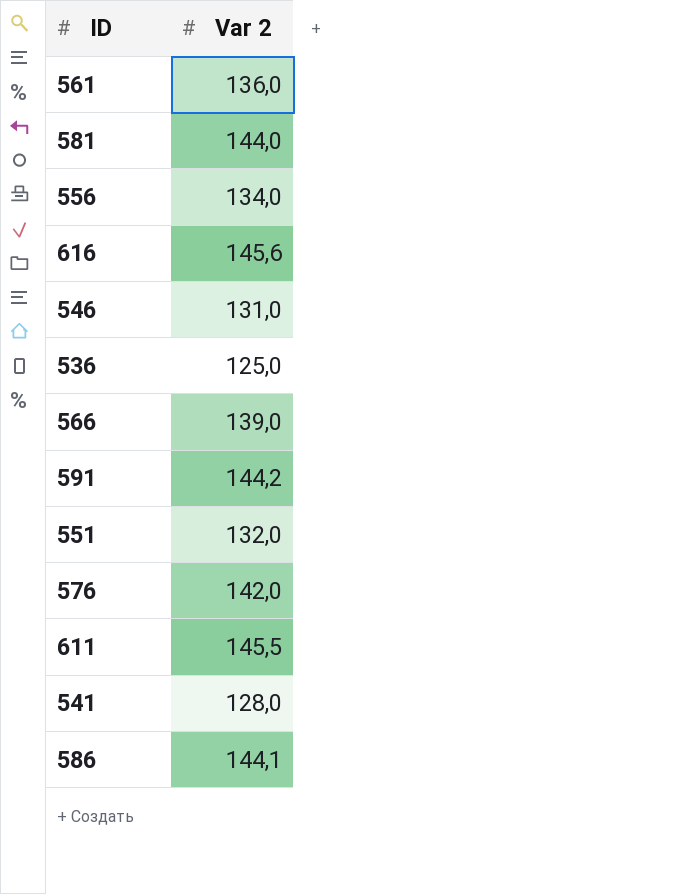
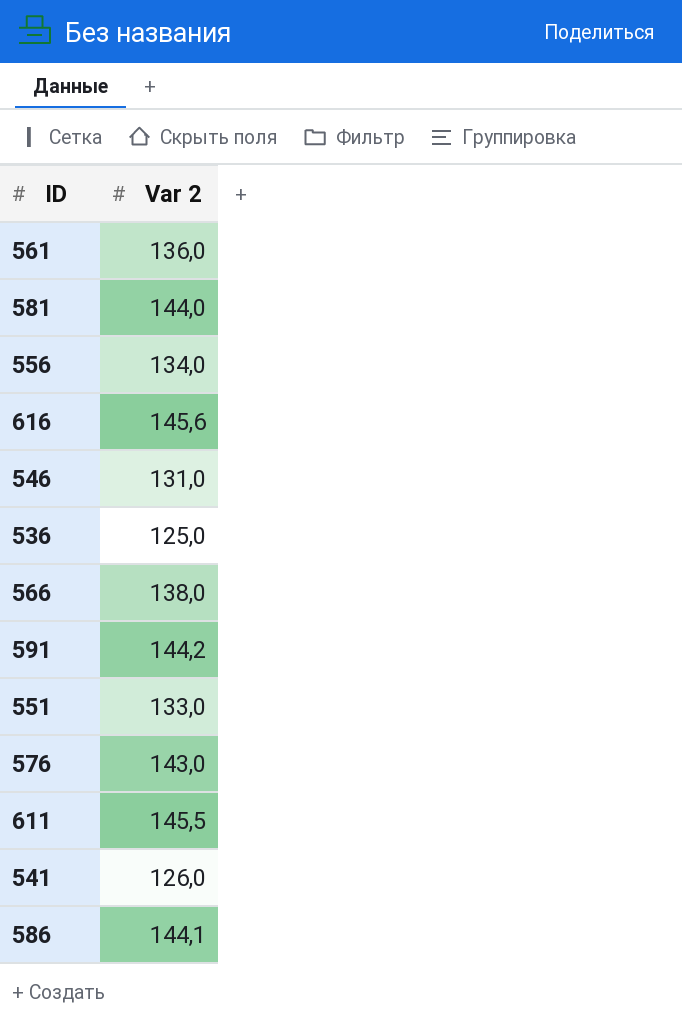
566 | Var 2: 139,0 -> 138,0
551 | Var 2: 132,0 -> 133,0
576 | Var 2: 142,0 -> 143,0
541 | Var 2: 128,0 -> 126,0

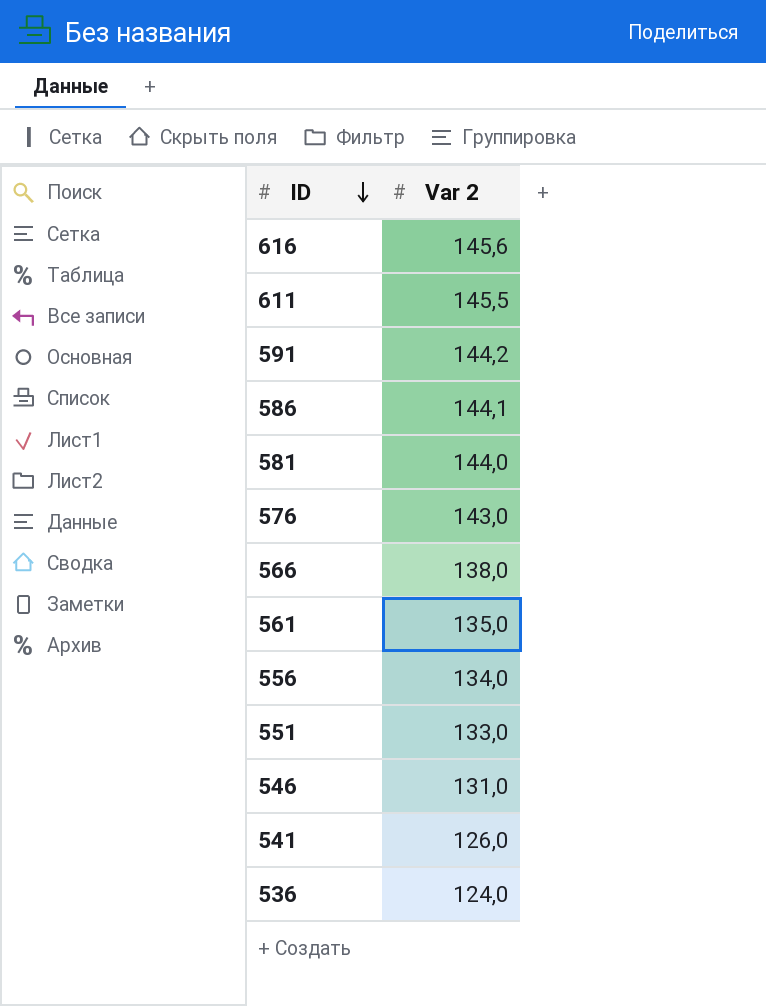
row order: none -> ID descending
561 | Var 2: 136,0 -> 135,0
536 | Var 2: 125,0 -> 124,0

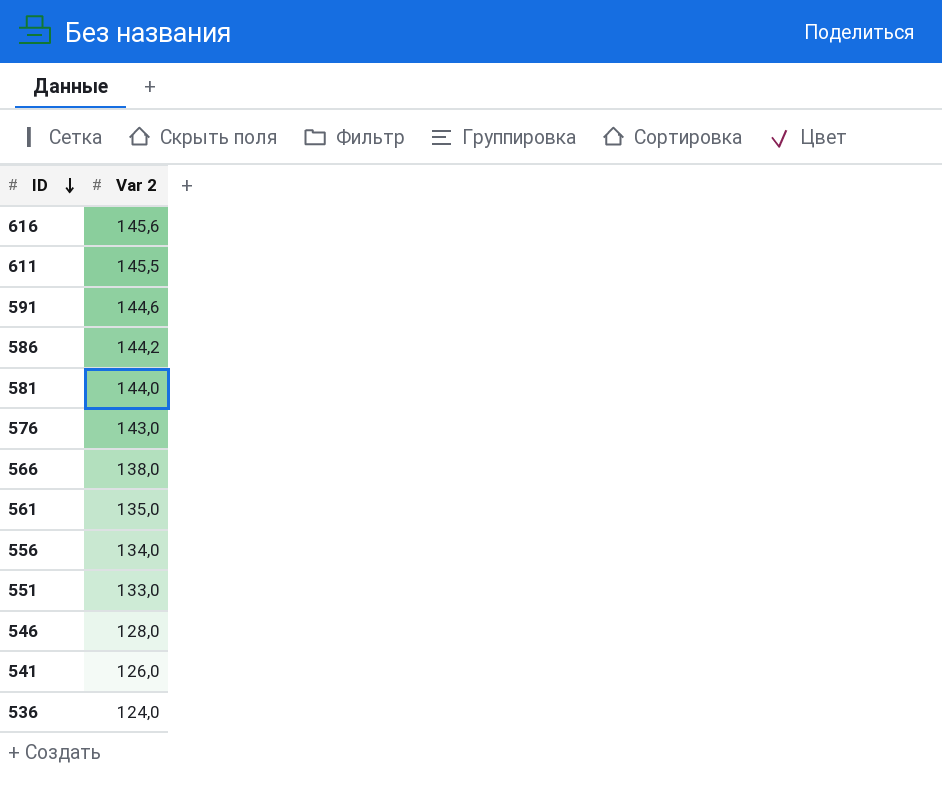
591 | Var 2: 144,2 -> 144,6
586 | Var 2: 144,1 -> 144,2
546 | Var 2: 131,0 -> 128,0

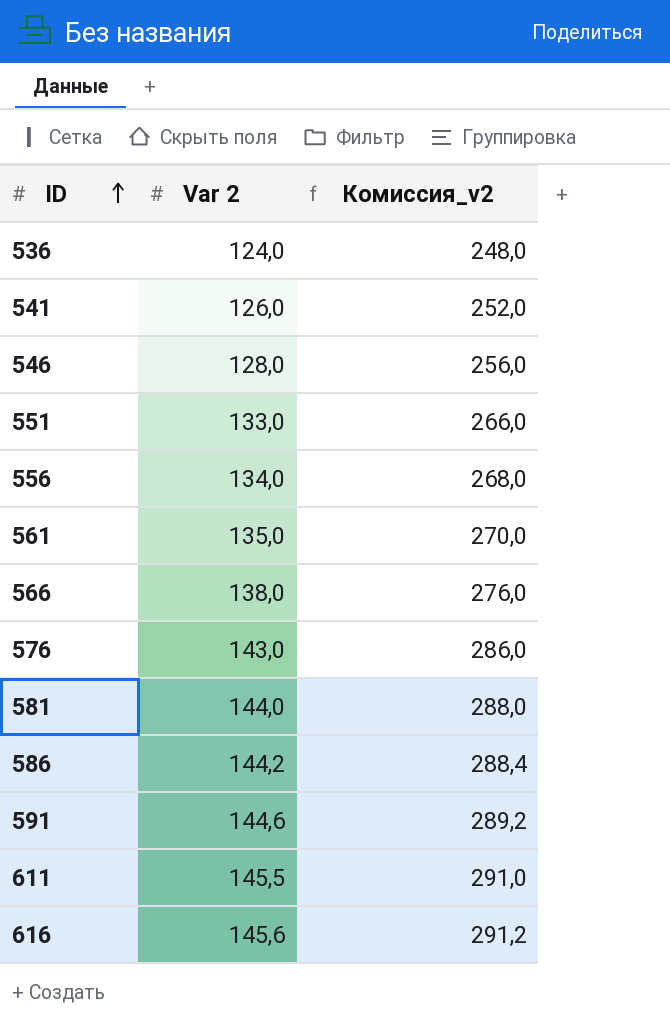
row order: ID descending -> ID ascending
column Комиссия_v2 | formula: none -> [Var 2] * 2

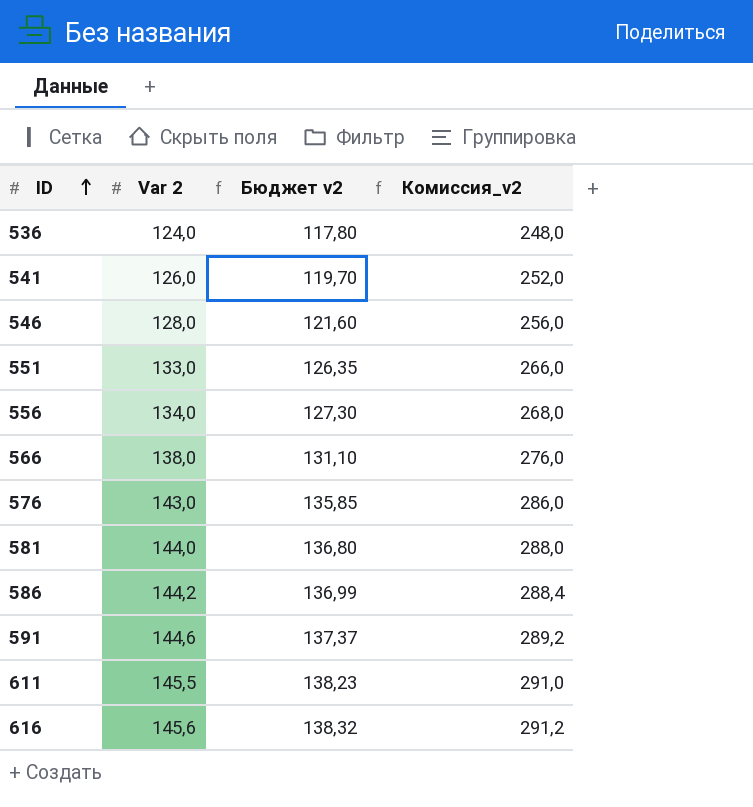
column Бюджет v2 | formula: none -> [Var 2] * 0,95
row 561: 135,0 | 270,0 -> none

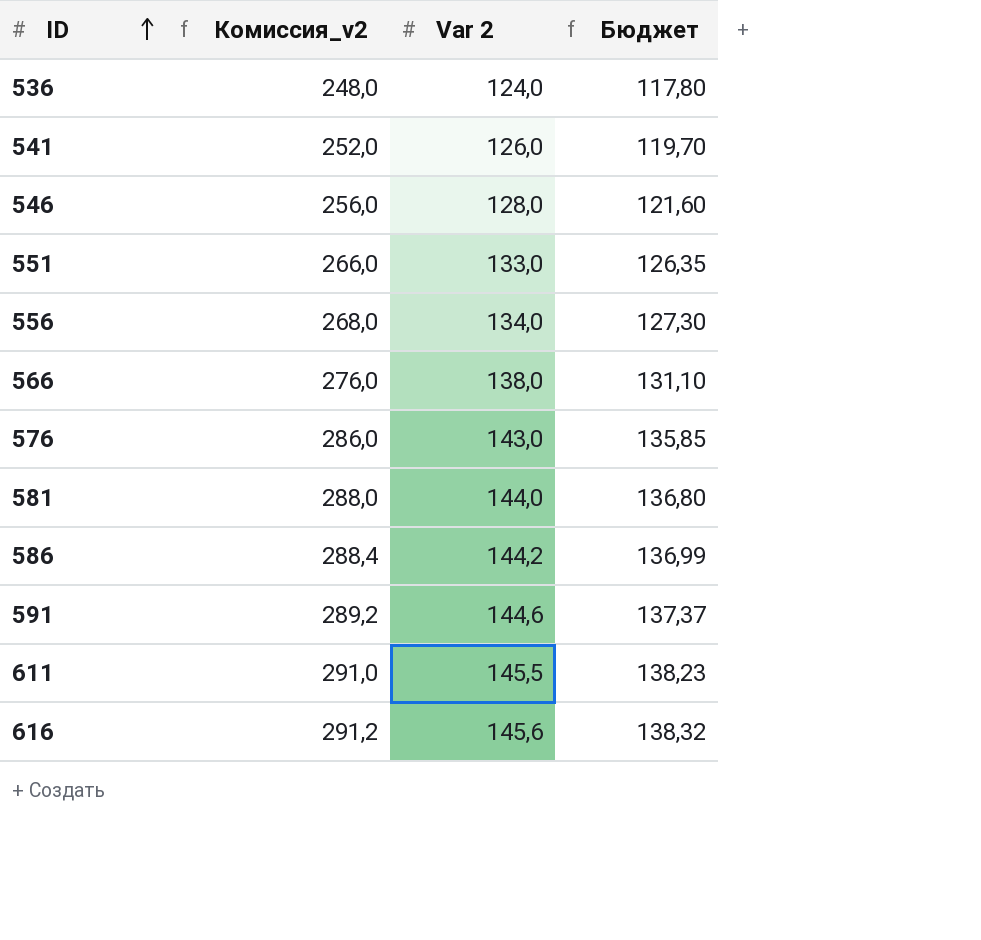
column Комиссия_v2 | position: 4 -> 2
column name: Бюджет v2 -> Бюджет

